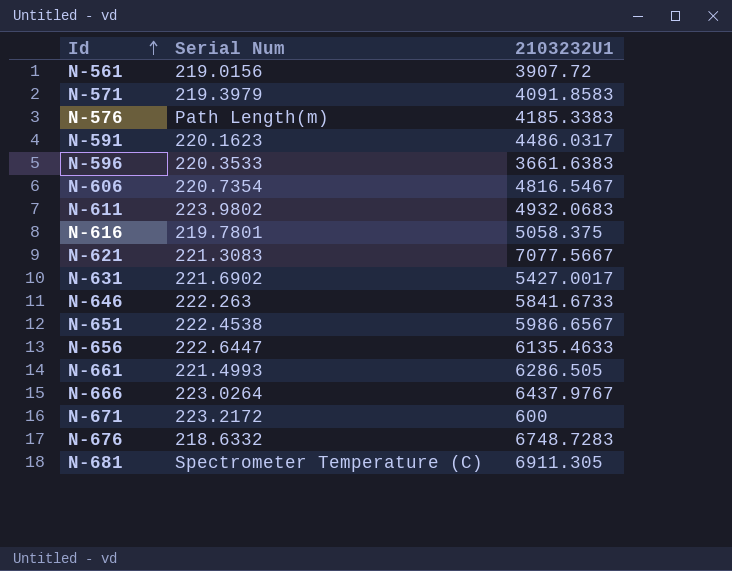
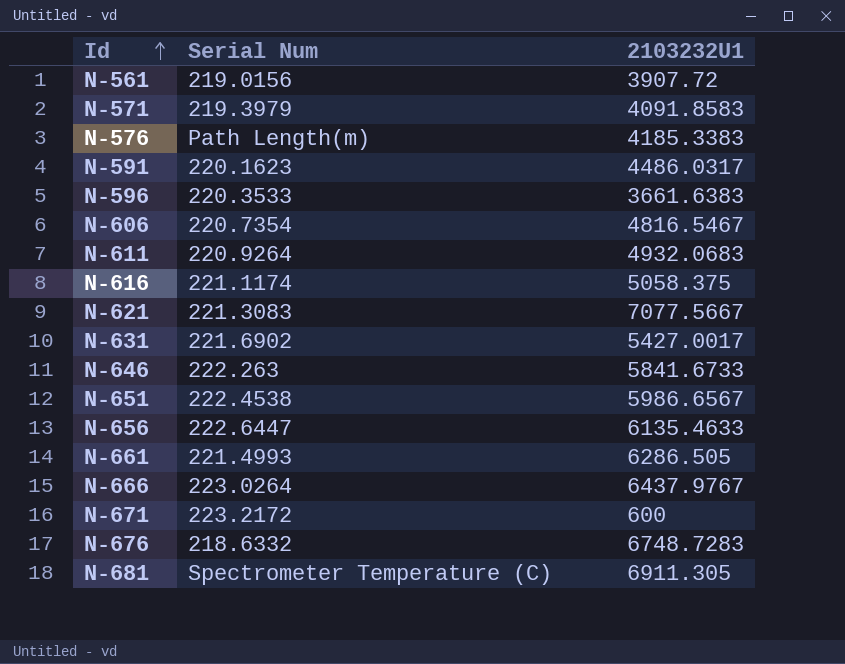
N-611 | Serial Num: 223.9802 -> 220.9264
N-616 | Serial Num: 219.7801 -> 221.1174

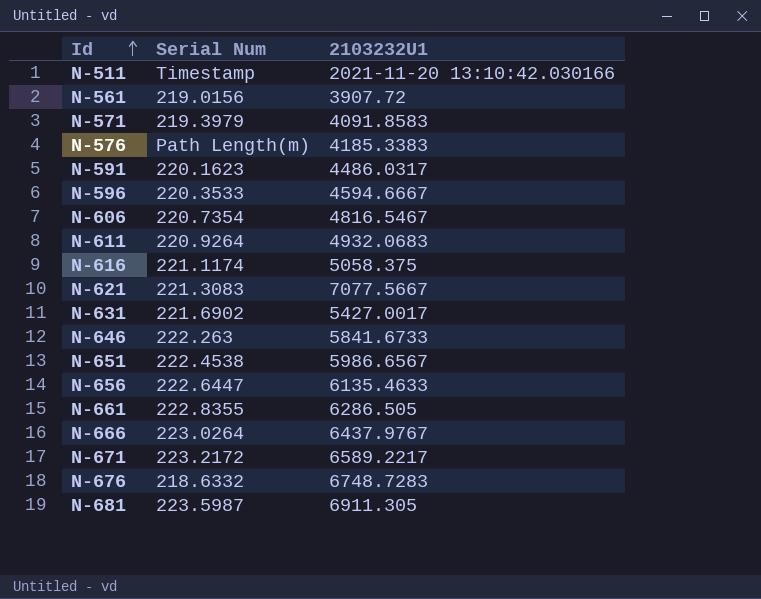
row N-511: none -> Timestamp | 2021-11-20 13:10:42.030166
N-596 | 2103232U1: 3661.6383 -> 4594.6667
N-661 | Serial Num: 221.4993 -> 222.8355
N-671 | 2103232U1: 600 -> 6589.2217
N-681 | Serial Num: Spectrometer Temperature (C) -> 223.5987

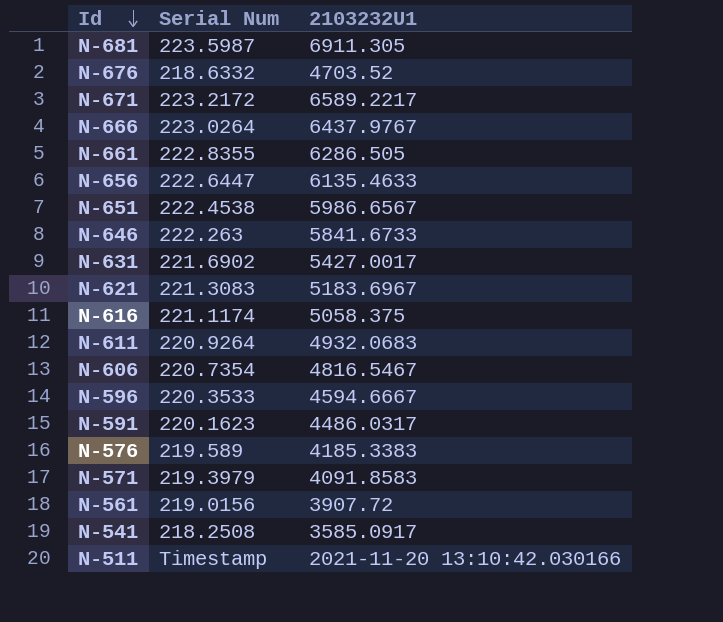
row order: Id ascending -> Id descending
N-676 | 2103232U1: 6748.7283 -> 4703.52
N-621 | 2103232U1: 7077.5667 -> 5183.6967
N-576 | Serial Num: Path Length(m) -> 219.589
row N-541: none -> 218.2508 | 3585.0917

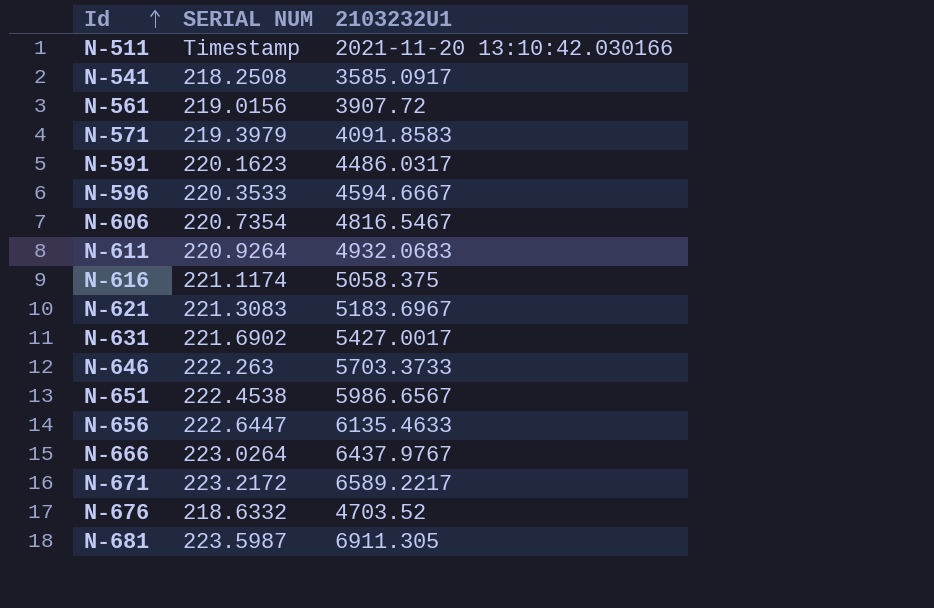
row order: Id descending -> Id ascending
column name: Serial Num -> SERIAL NUM
row N-661: 222.8355 | 6286.505 -> none
row N-576: 219.589 | 4185.3383 -> none
N-646 | 2103232U1: 5841.6733 -> 5703.3733

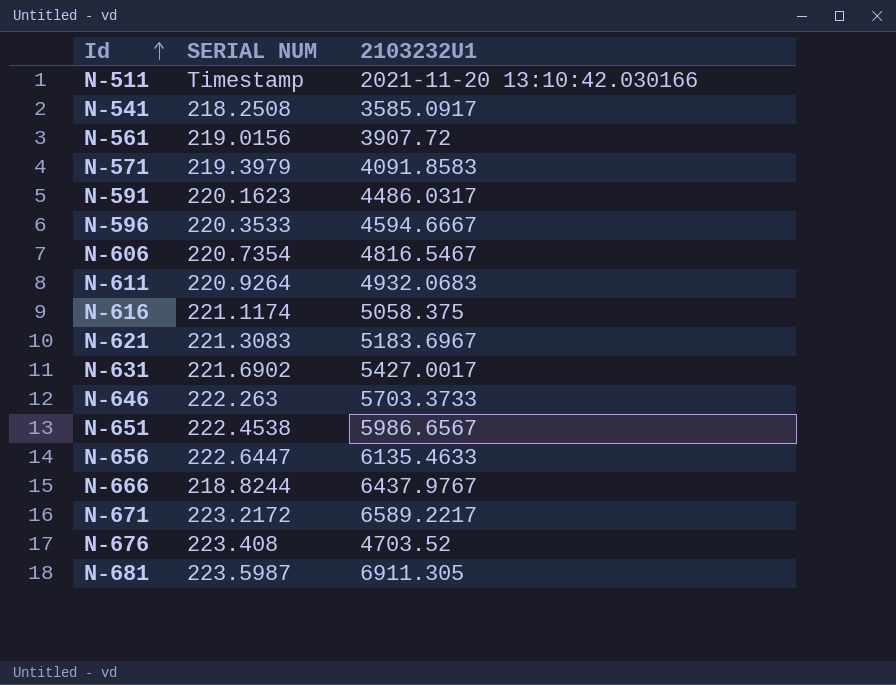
N-666 | SERIAL NUM: 223.0264 -> 218.8244
N-676 | SERIAL NUM: 218.6332 -> 223.408

